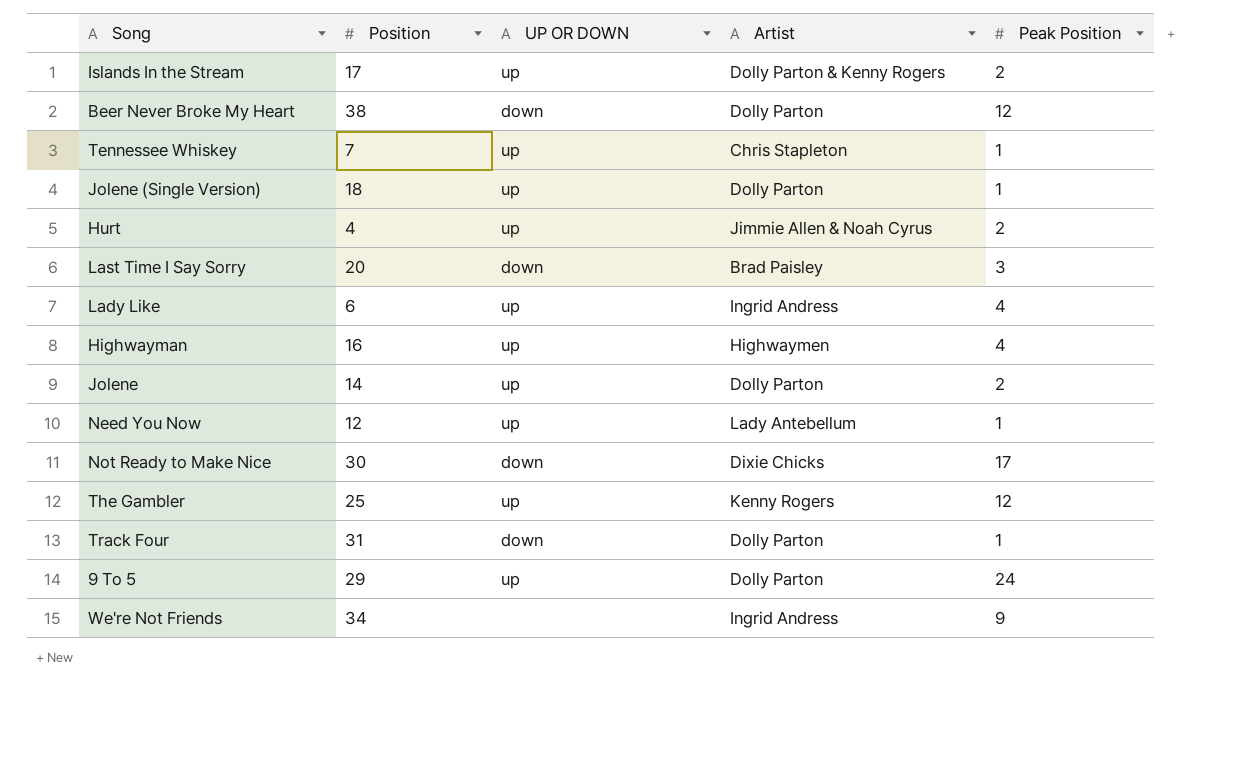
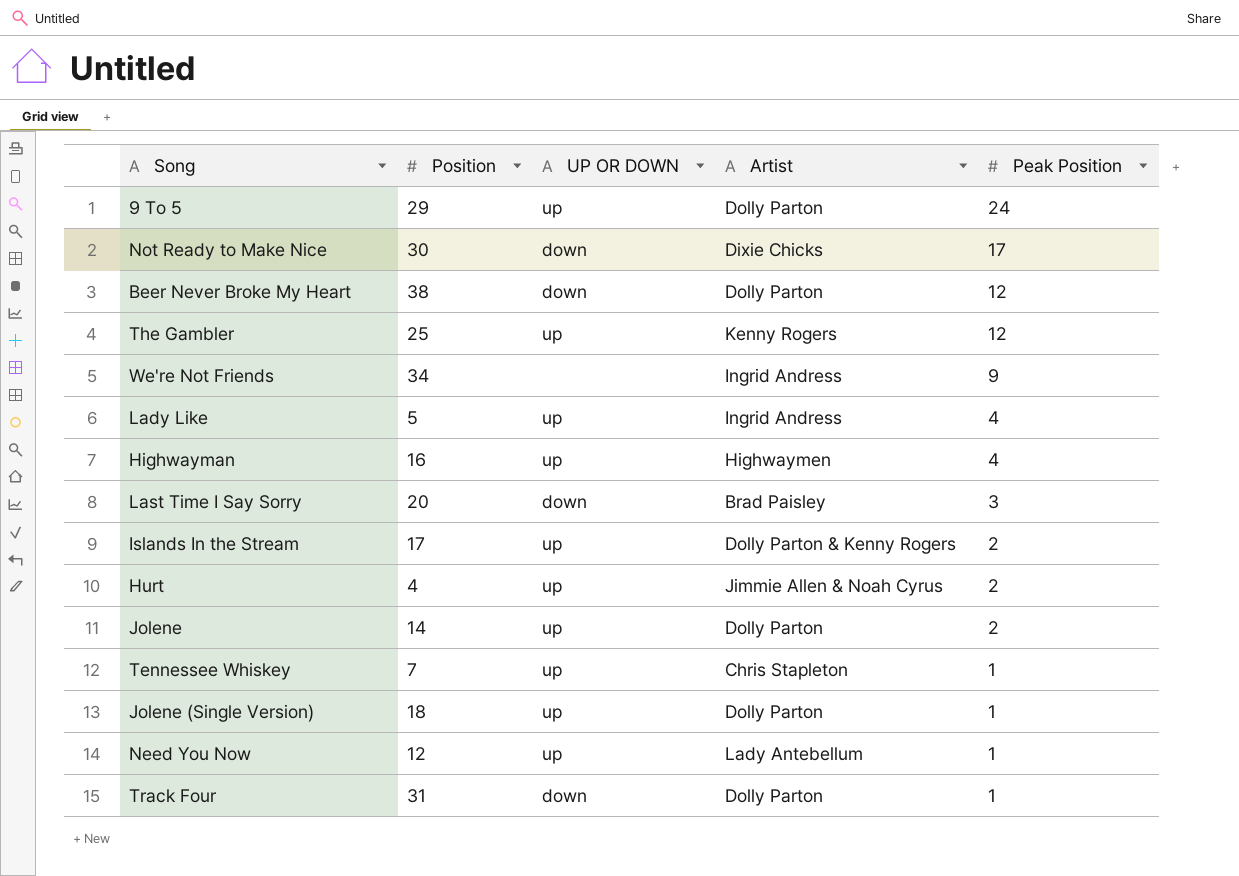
row order: none -> Peak Position descending
Lady Like | Position: 6 -> 5

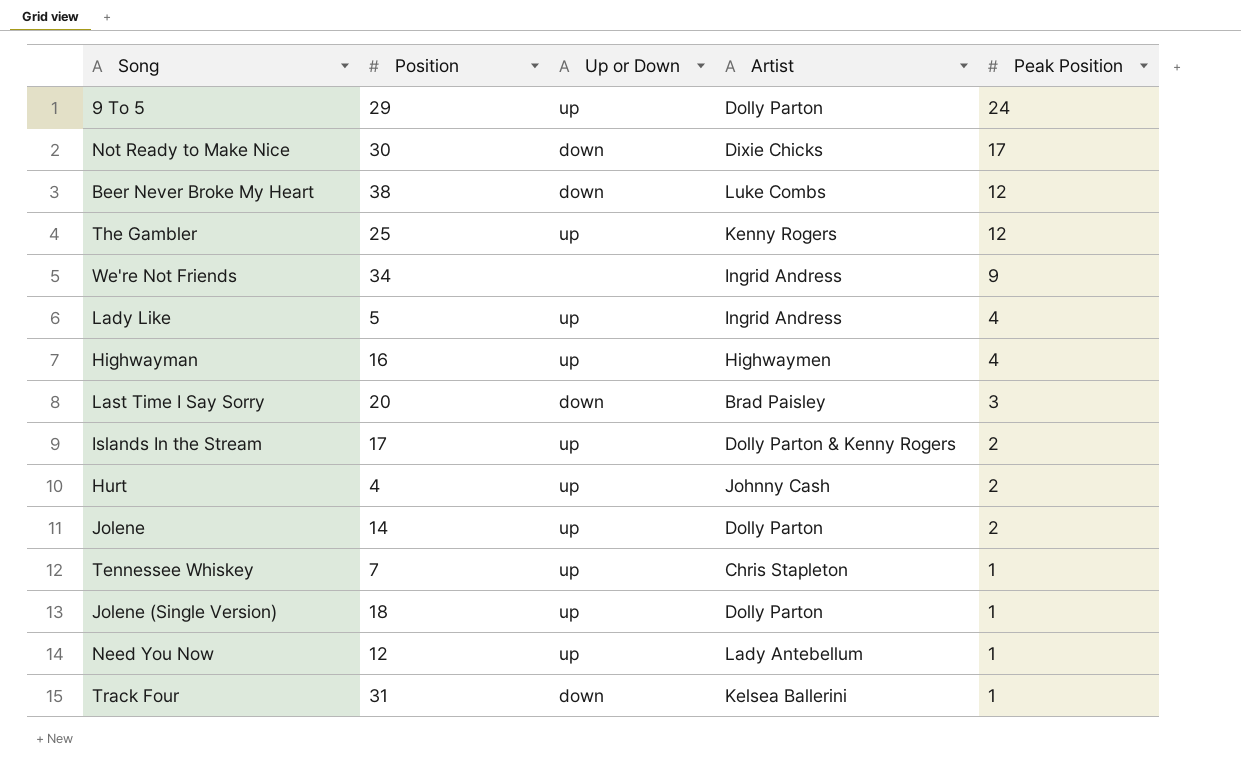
column name: UP OR DOWN -> Up or Down
Beer Never Broke My Heart | Artist: Dolly Parton -> Luke Combs
Hurt | Artist: Jimmie Allen & Noah Cyrus -> Johnny Cash
Track Four | Artist: Dolly Parton -> Kelsea Ballerini

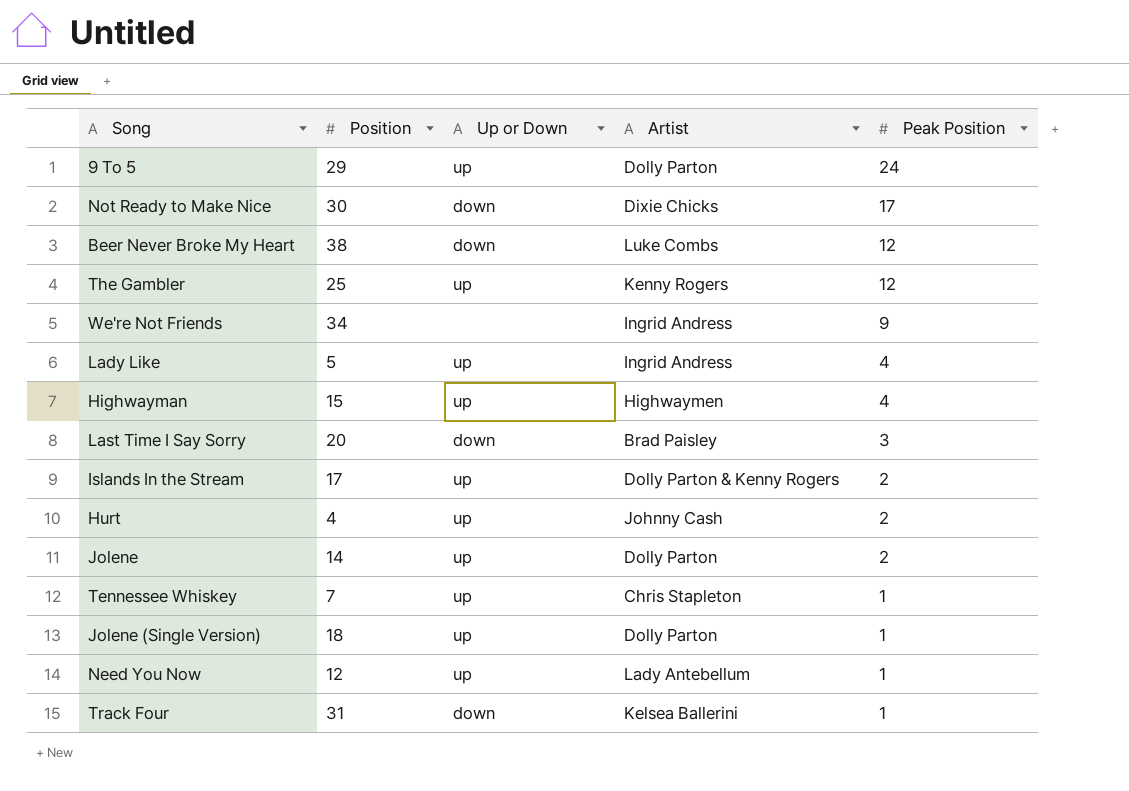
Highwayman | Position: 16 -> 15

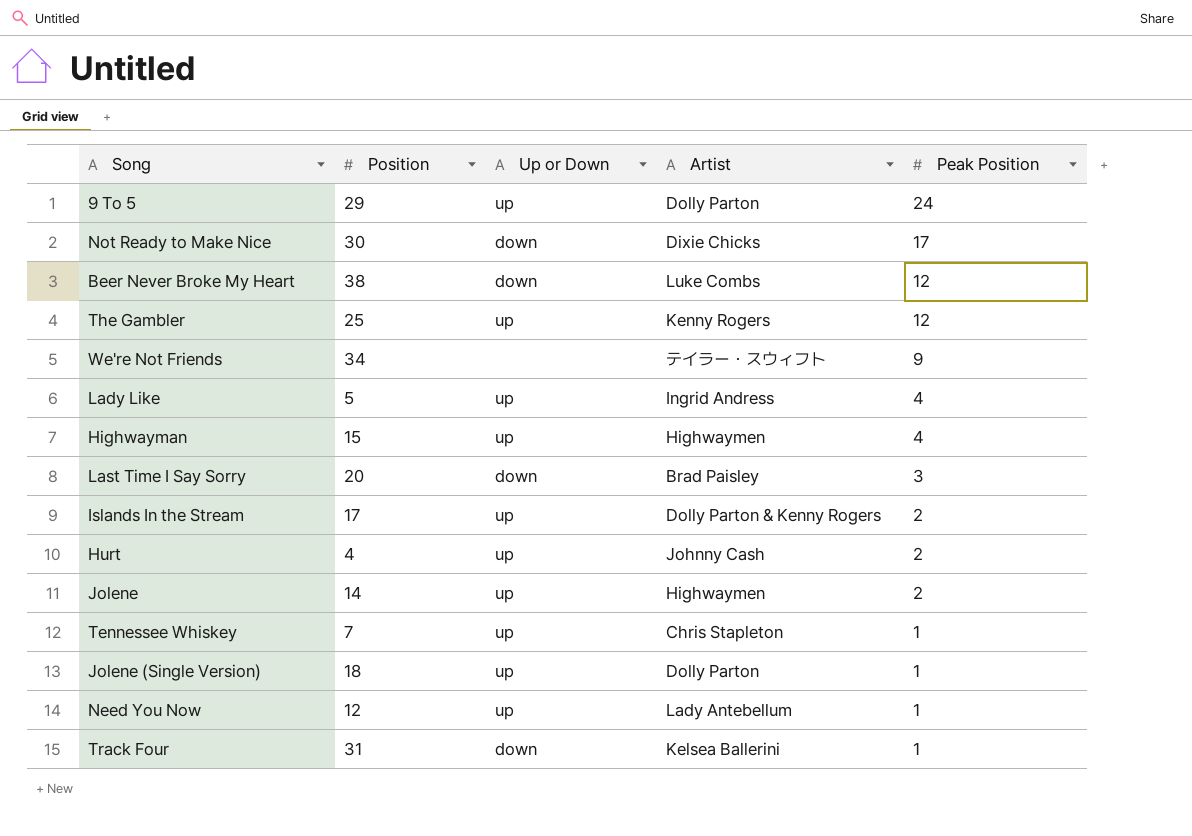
We're Not Friends | Artist: Ingrid Andress -> テイラー・スウィフト
Jolene | Artist: Dolly Parton -> Highwaymen

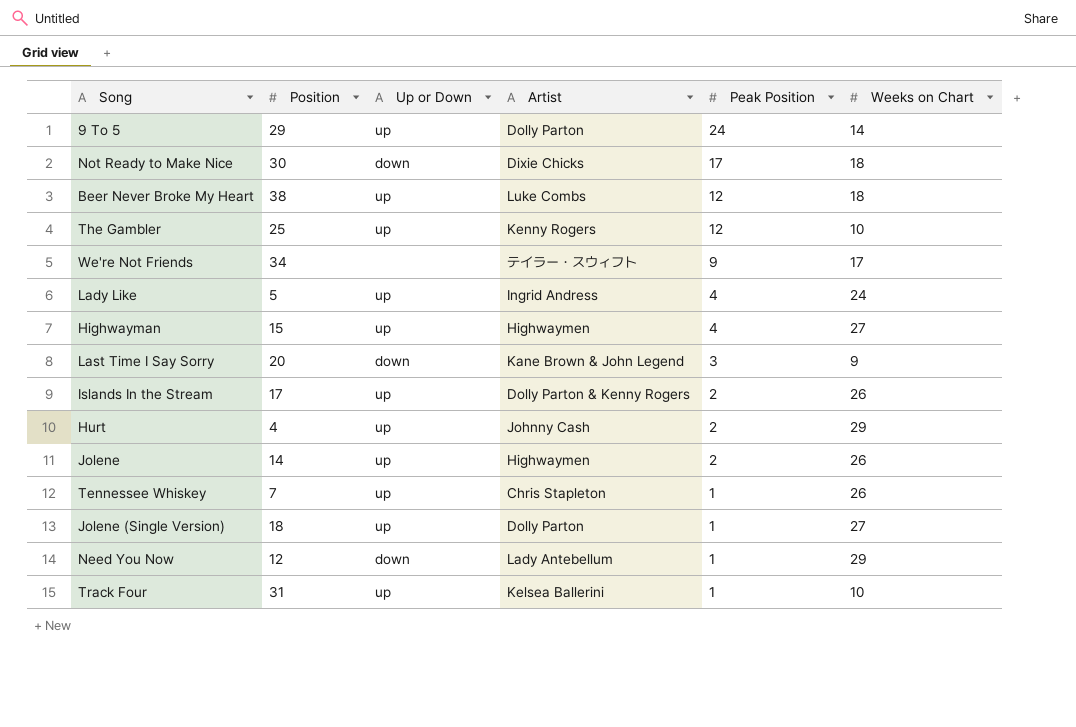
column Weeks on Chart | position: none -> 6
Beer Never Broke My Heart | Up or Down: down -> up
Last Time I Say Sorry | Artist: Brad Paisley -> Kane Brown & John Legend
Need You Now | Up or Down: up -> down
Track Four | Up or Down: down -> up

